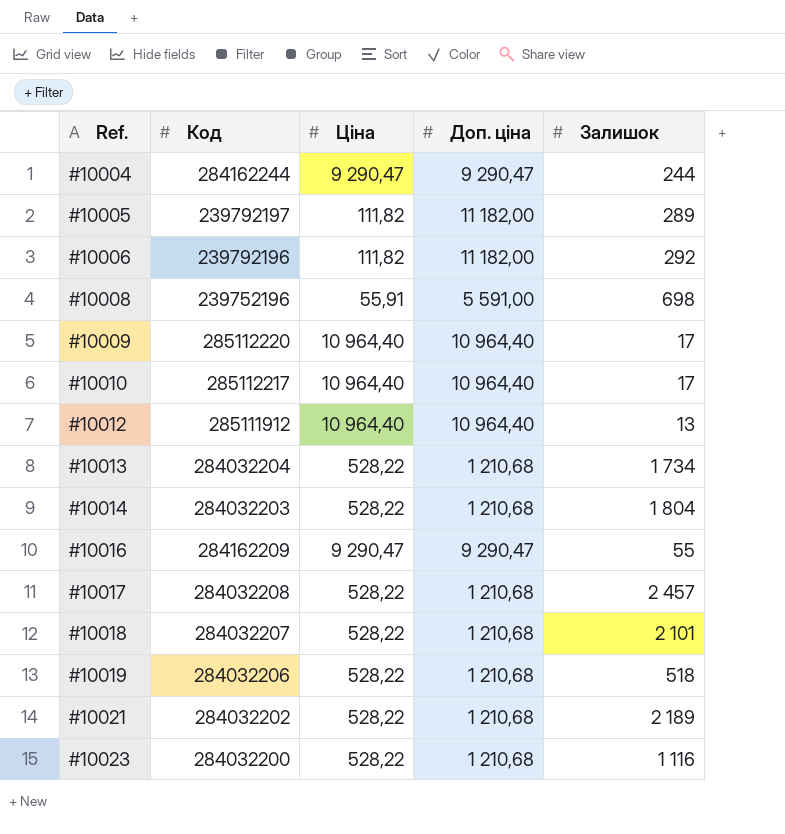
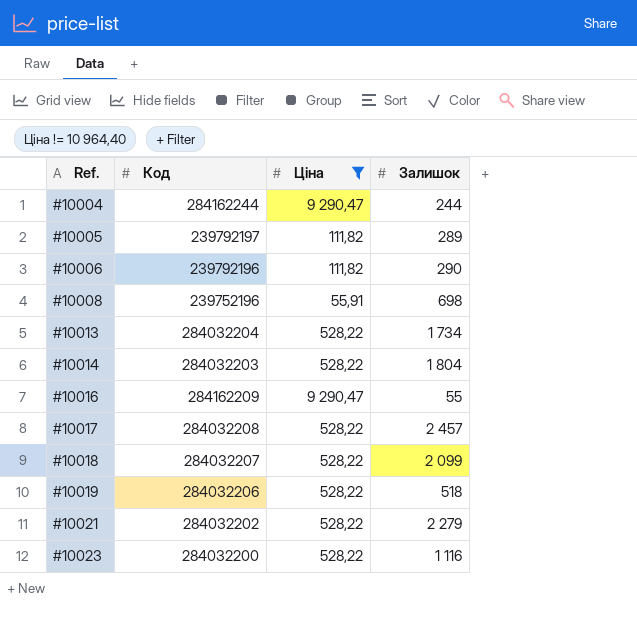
filter: none -> Ціна != 10 964,40
column Доп. ціна | position: 4 -> none
#10006 | Залишок: 292 -> 290
#10018 | Залишок: 2 101 -> 2 099
#10021 | Залишок: 2 189 -> 2 279

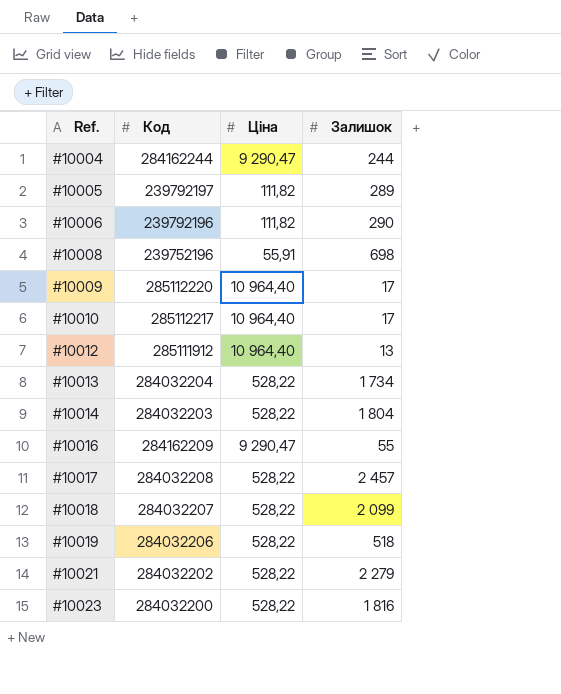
filter: Ціна != 10 964,40 -> none
#10023 | Залишок: 1 116 -> 1 816

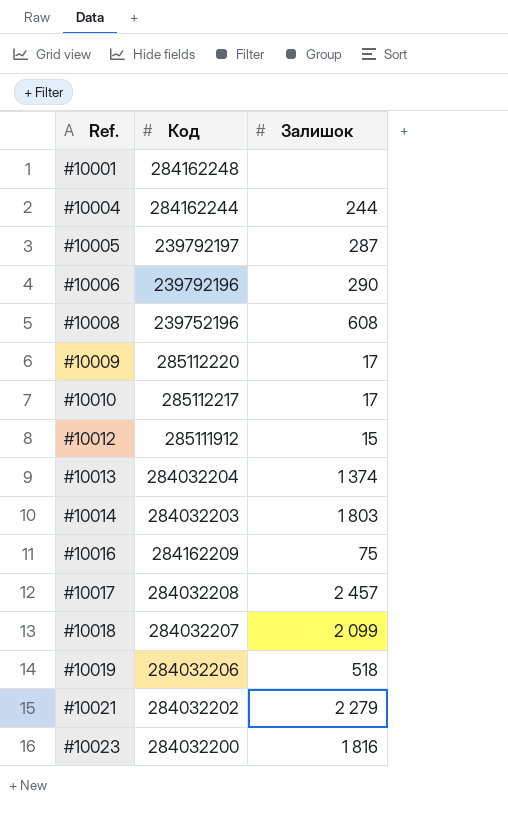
column Ціна | position: 3 -> none
row #10001: none -> 284162248 | none
#10005 | Залишок: 289 -> 287
#10008 | Залишок: 698 -> 608
#10012 | Залишок: 13 -> 15
#10013 | Залишок: 1 734 -> 1 374
#10014 | Залишок: 1 804 -> 1 803
#10016 | Залишок: 55 -> 75

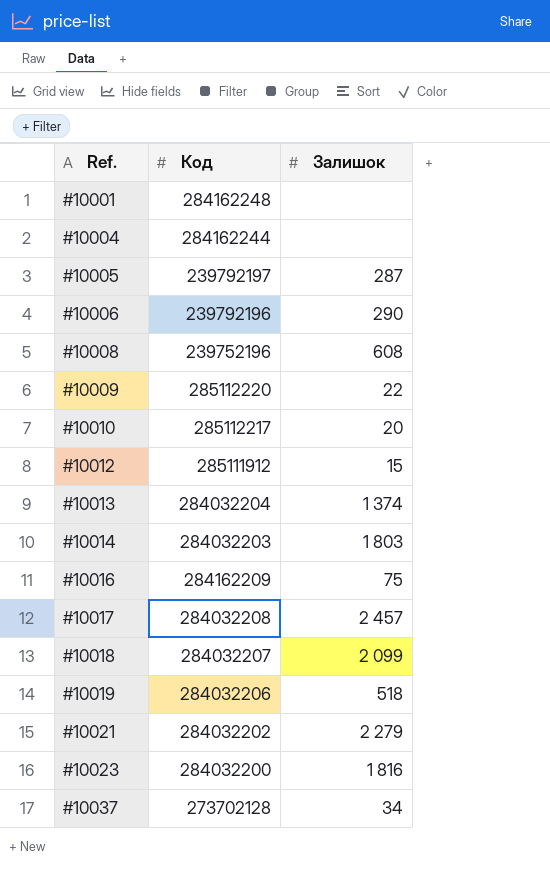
#10004 | Залишок: 244 -> none
#10009 | Залишок: 17 -> 22
#10010 | Залишок: 17 -> 20
row #10037: none -> 273702128 | 34

